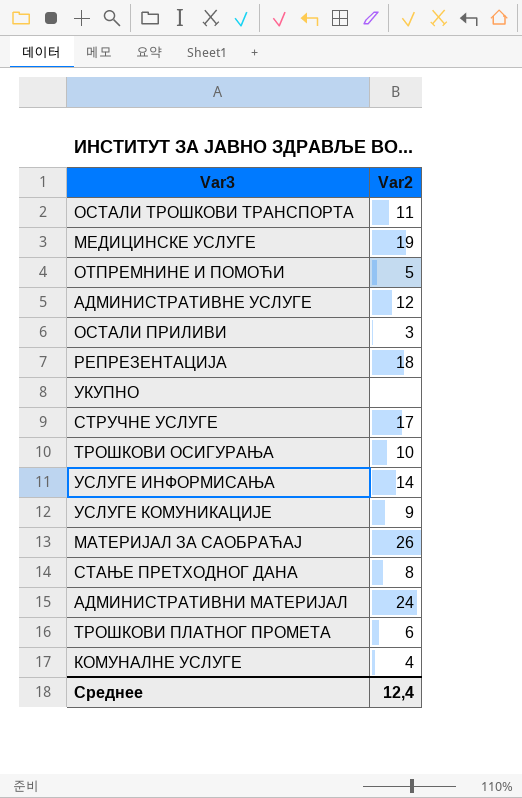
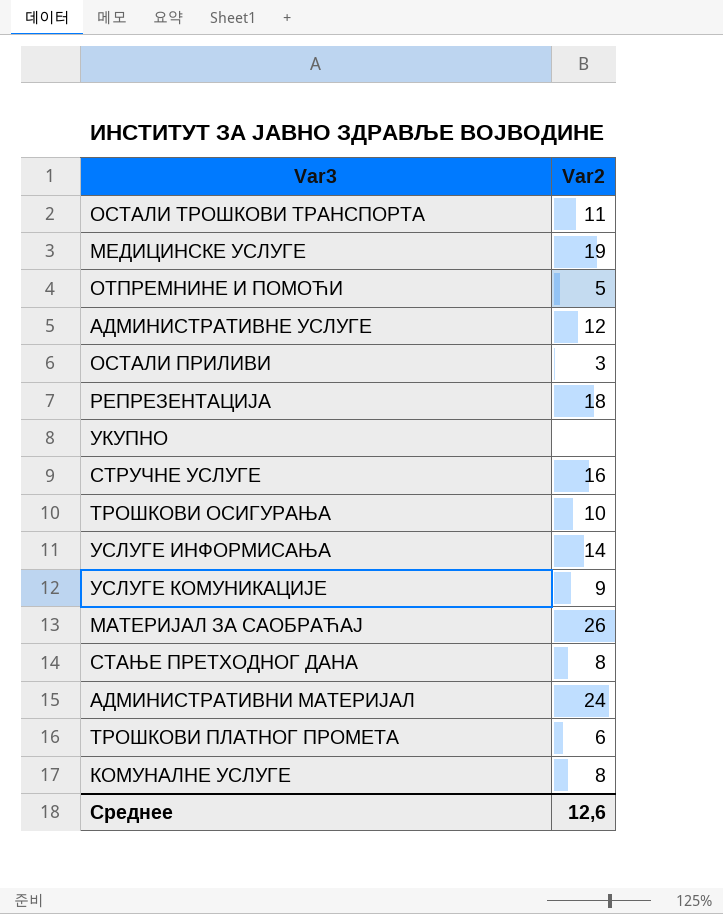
СТРУЧНЕ УСЛУГЕ | Var2: 17 -> 16
КОМУНАЛНЕ УСЛУГЕ | Var2: 4 -> 8
Среднее | Var2: 12,4 -> 12,6

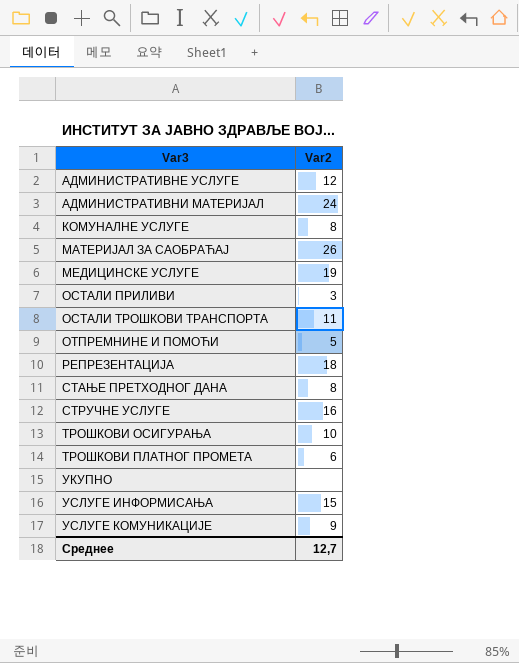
row order: none -> Var3 ascending
УСЛУГЕ ИНФОРМИСАЊА | Var2: 14 -> 15
Среднее | Var2: 12,6 -> 12,7

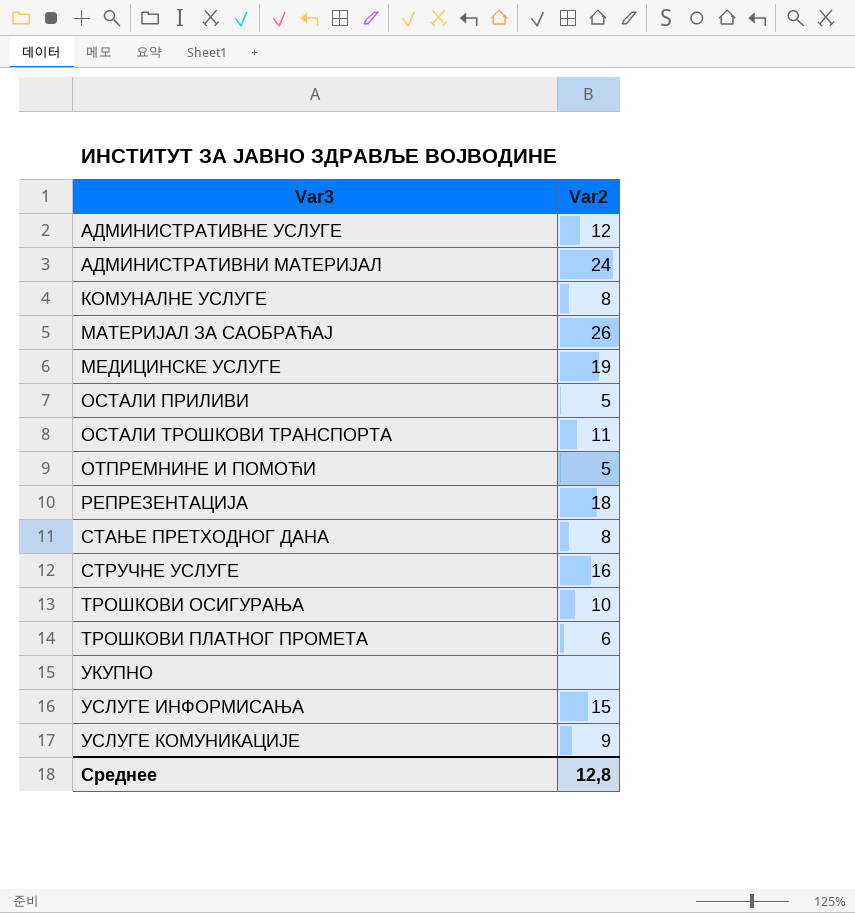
ОСТАЛИ ПРИЛИВИ | Var2: 3 -> 5
Среднее | Var2: 12,7 -> 12,8

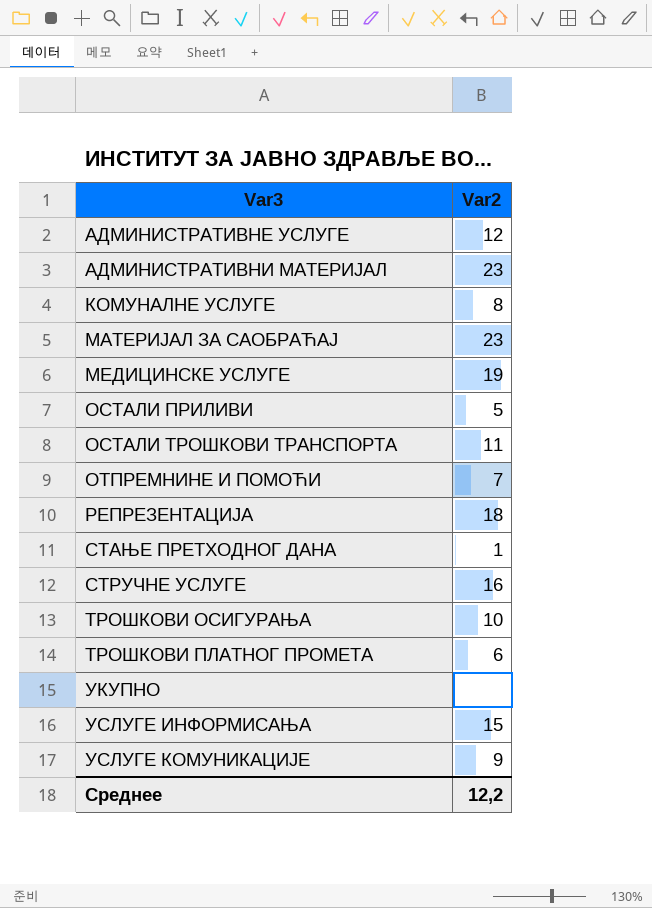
АДМИНИСТРАТИВНИ МАТЕРИЈАЛ | Var2: 24 -> 23
МАТЕРИЈАЛ ЗА САОБРАЋАЈ | Var2: 26 -> 23
ОТПРЕМНИНЕ И ПОМОЋИ | Var2: 5 -> 7
СТАЊЕ ПРЕТХОДНОГ ДАНА | Var2: 8 -> 1
Среднее | Var2: 12,8 -> 12,2

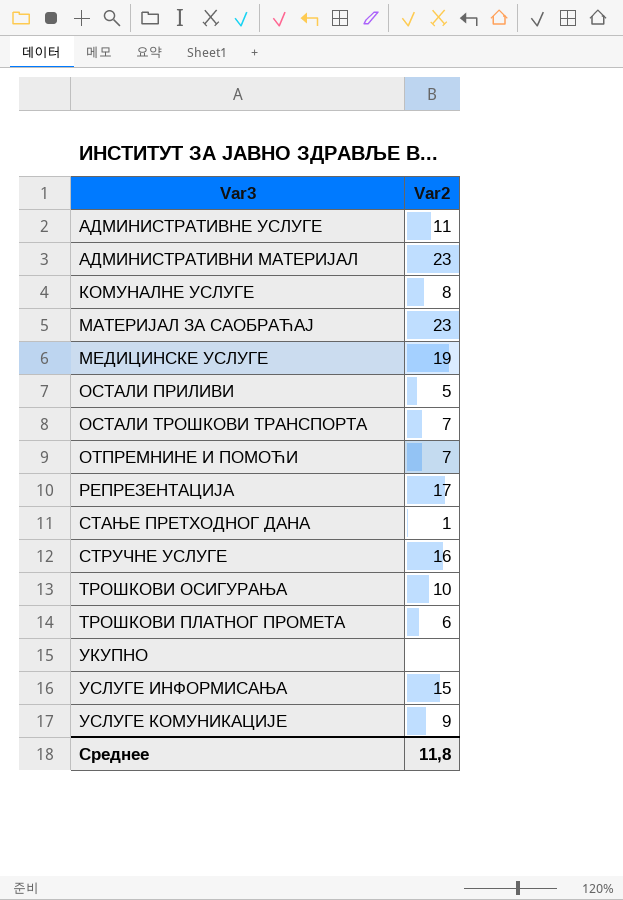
АДМИНИСТРАТИВНЕ УСЛУГЕ | Var2: 12 -> 11
ОСТАЛИ ТРОШКОВИ ТРАНСПОРТА | Var2: 11 -> 7
РЕПРЕЗЕНТАЦИЈА | Var2: 18 -> 17
Среднее | Var2: 12,2 -> 11,8

